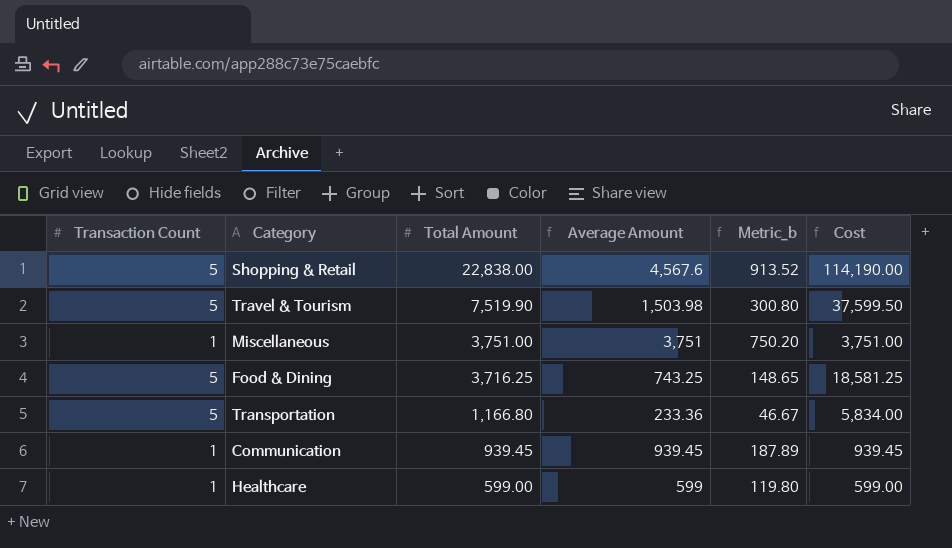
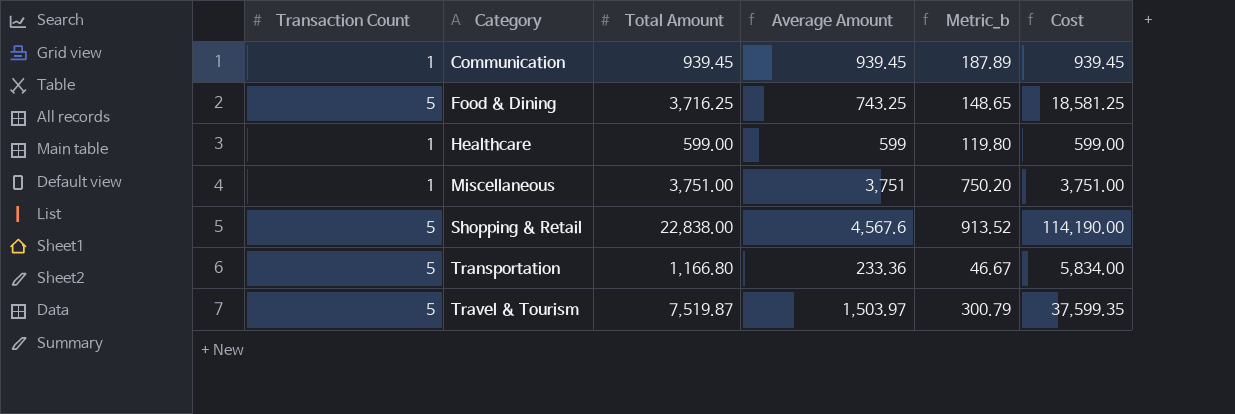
row order: Total Amount descending -> Category ascending
Travel & Tourism | Total Amount: 7,519.90 -> 7,519.87
Travel & Tourism | Average Amount: 1,503.98 -> 1,503.97
Travel & Tourism | Metric_b: 300.80 -> 300.79
Travel & Tourism | Cost: 37,599.50 -> 37,599.35

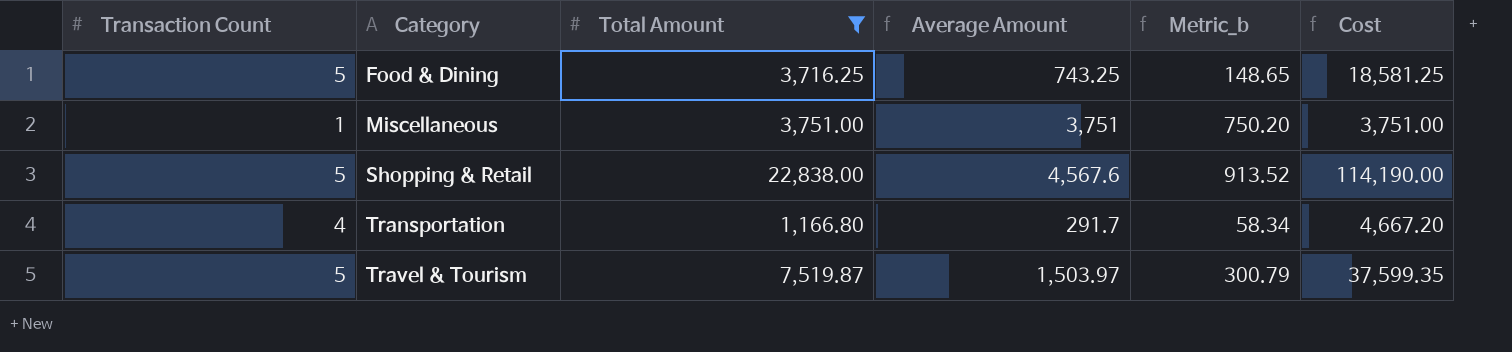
filter: none -> Total Amount >= 1,166.80
Transportation | Transaction Count: 5 -> 4
Transportation | Average Amount: 233.36 -> 291.7
Transportation | Metric_b: 46.67 -> 58.34
Transportation | Cost: 5,834.00 -> 4,667.20

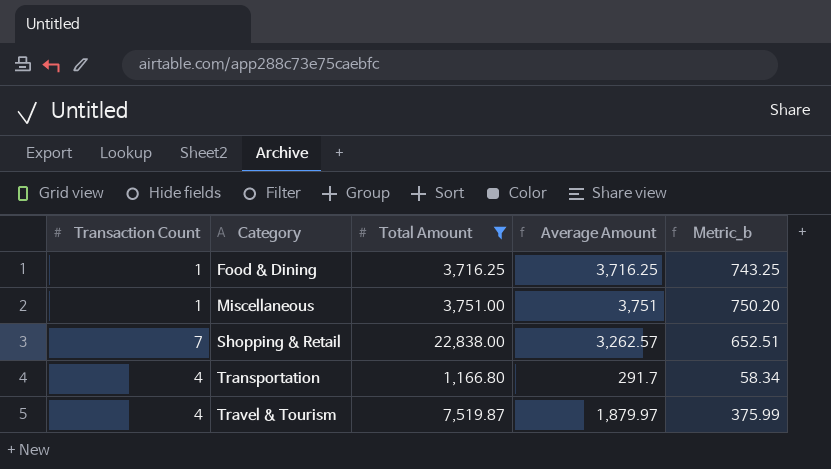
column Cost | formula: [Transaction Count] * [Total Amount] -> none
Food & Dining | Transaction Count: 5 -> 1
Food & Dining | Average Amount: 743.25 -> 3,716.25
Food & Dining | Metric_b: 148.65 -> 743.25
Shopping & Retail | Transaction Count: 5 -> 7
Shopping & Retail | Average Amount: 4,567.6 -> 3,262.57
Shopping & Retail | Metric_b: 913.52 -> 652.51
Travel & Tourism | Transaction Count: 5 -> 4
Travel & Tourism | Average Amount: 1,503.97 -> 1,879.97
Travel & Tourism | Metric_b: 300.79 -> 375.99

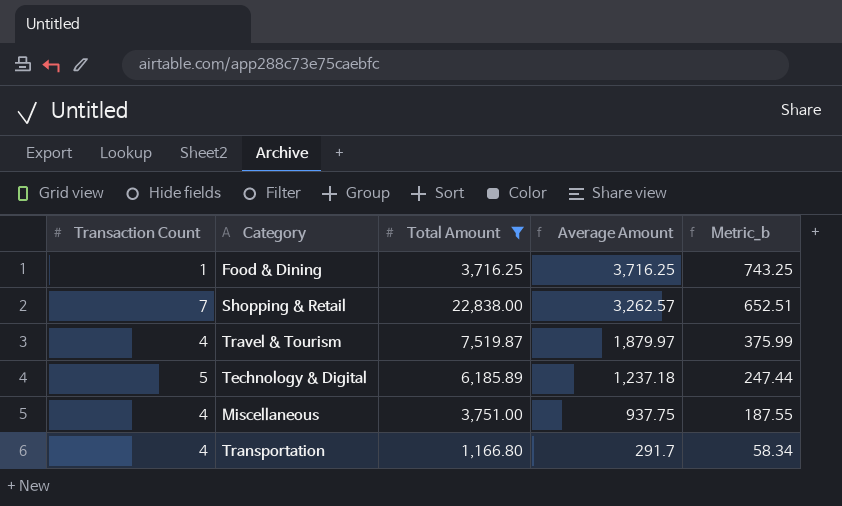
row order: Category ascending -> Average Amount descending
row Technology & Digital: none -> 5 | 6,185.89 | 1,237.18 | 247.44
Miscellaneous | Transaction Count: 1 -> 4
Miscellaneous | Average Amount: 3,751 -> 937.75
Miscellaneous | Metric_b: 750.20 -> 187.55

